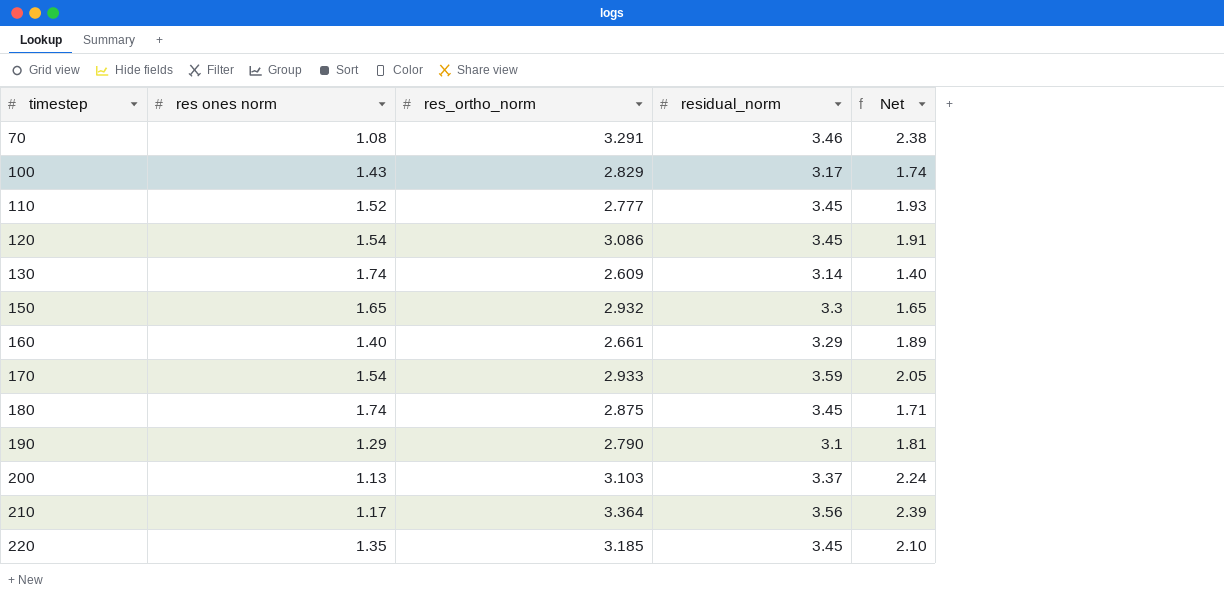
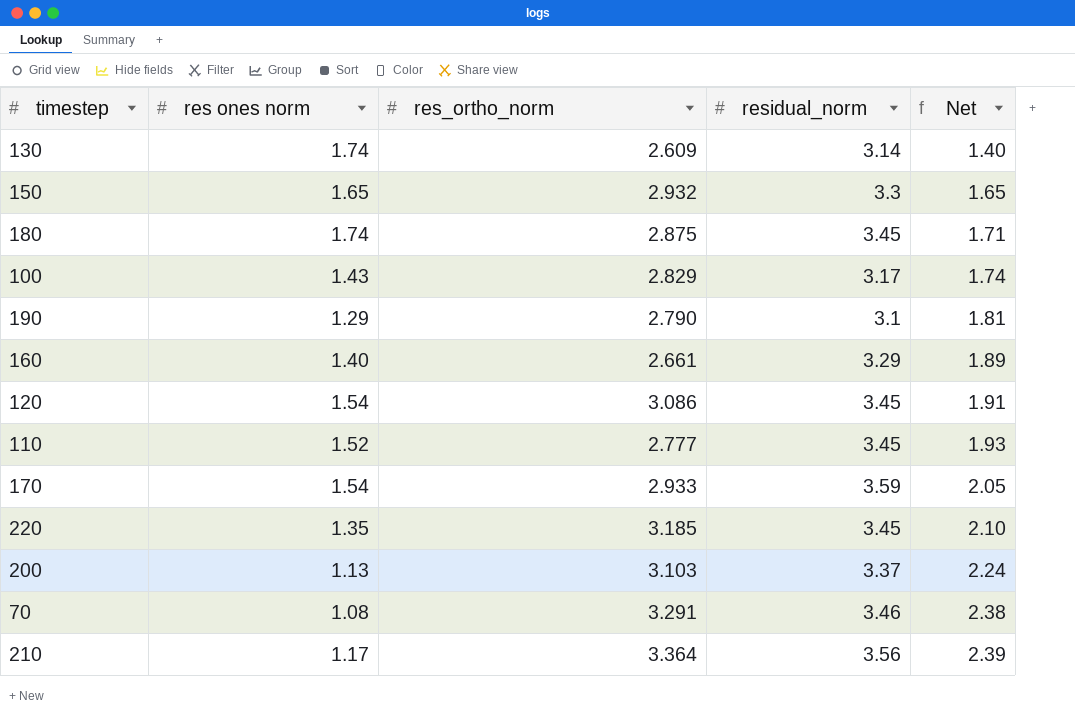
row order: timestep ascending -> Net ascending

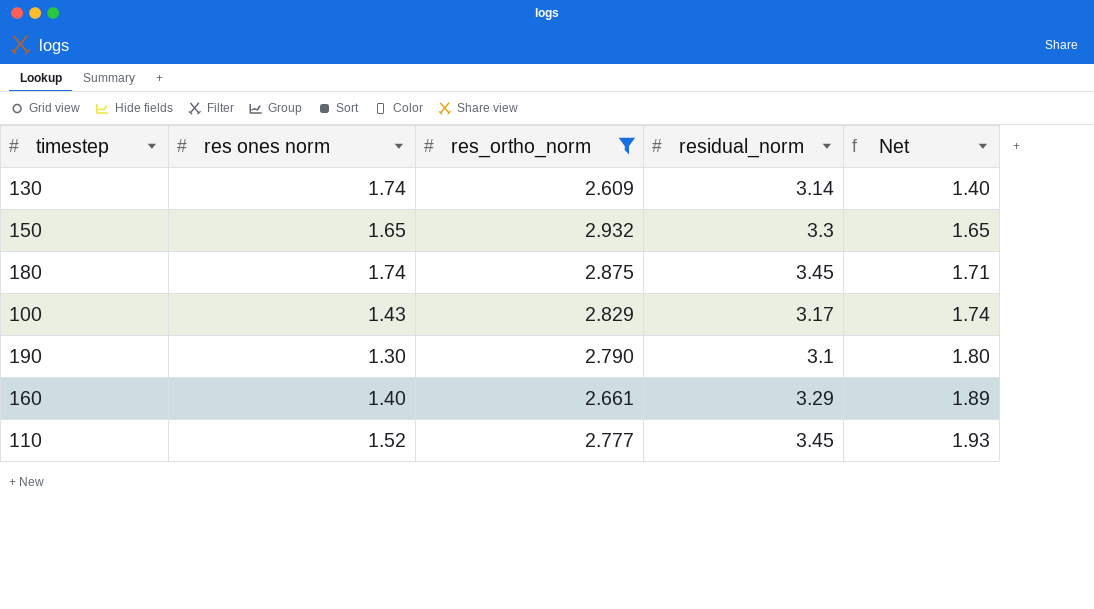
filter: none -> res_ortho_norm <= 2.932
190 | res ones norm: 1.29 -> 1.30
190 | Net: 1.81 -> 1.80

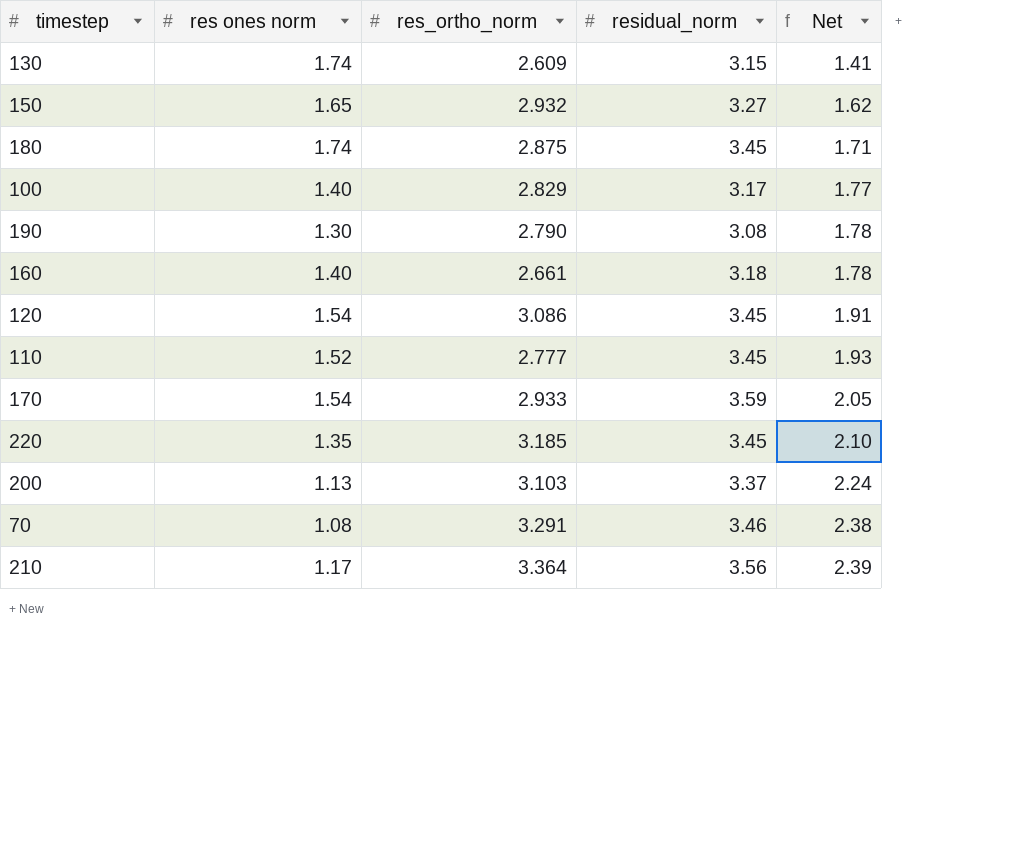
filter: res_ortho_norm <= 2.932 -> none
130 | residual_norm: 3.14 -> 3.15
130 | Net: 1.40 -> 1.41
150 | residual_norm: 3.3 -> 3.27
150 | Net: 1.65 -> 1.62
100 | res ones norm: 1.43 -> 1.40
100 | Net: 1.74 -> 1.77
190 | residual_norm: 3.1 -> 3.08
190 | Net: 1.80 -> 1.78
160 | residual_norm: 3.29 -> 3.18
160 | Net: 1.89 -> 1.78

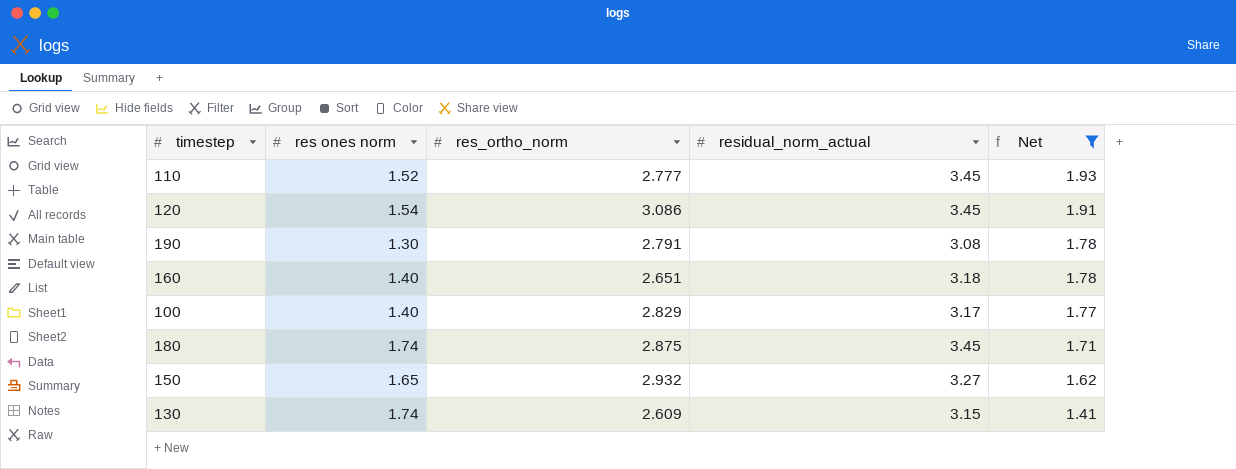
filter: none -> Net <= 1.93
row order: Net ascending -> Net descending
column name: residual_norm -> residual_norm_actual
190 | res_ortho_norm: 2.790 -> 2.791
160 | res_ortho_norm: 2.661 -> 2.651

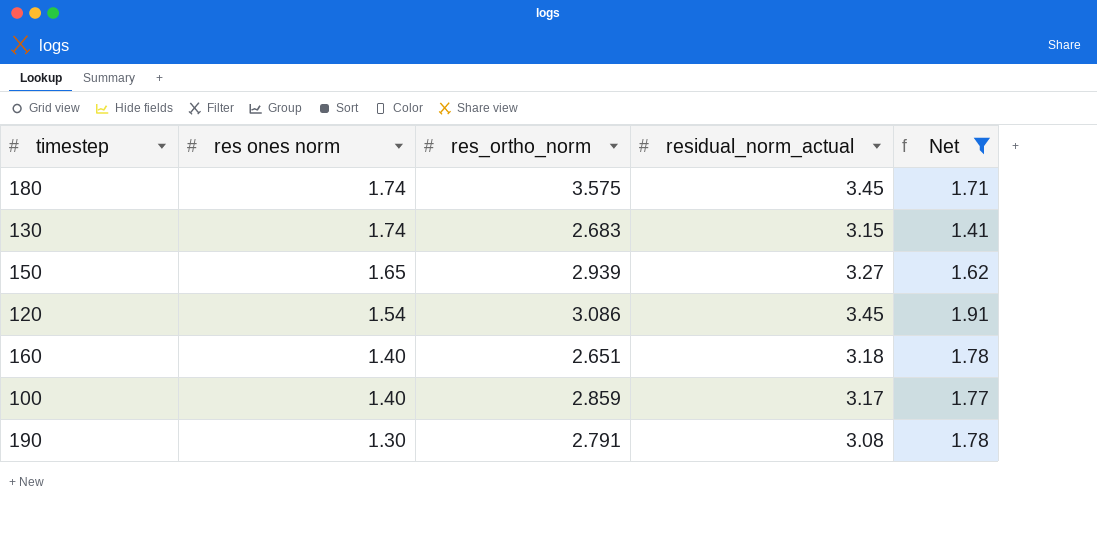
row order: Net descending -> res ones norm descending
row 110: 1.52 | 2.777 | 3.45 | 1.93 -> none
180 | res_ortho_norm: 2.875 -> 3.575
130 | res_ortho_norm: 2.609 -> 2.683
150 | res_ortho_norm: 2.932 -> 2.939
100 | res_ortho_norm: 2.829 -> 2.859

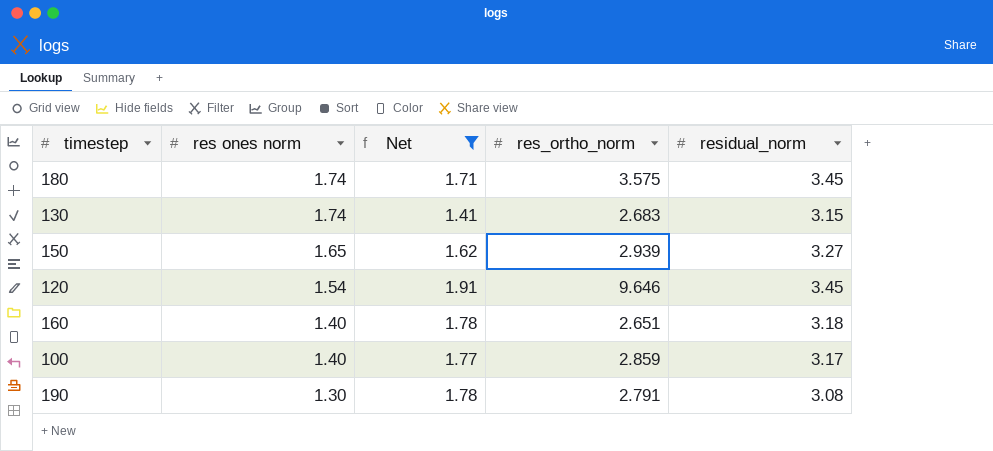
column Net | position: 5 -> 3
column name: residual_norm_actual -> residual_norm
120 | res_ortho_norm: 3.086 -> 9.646

